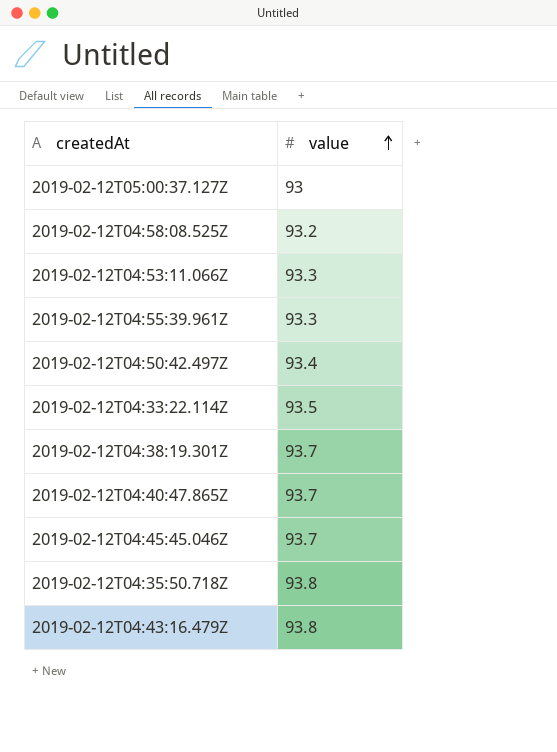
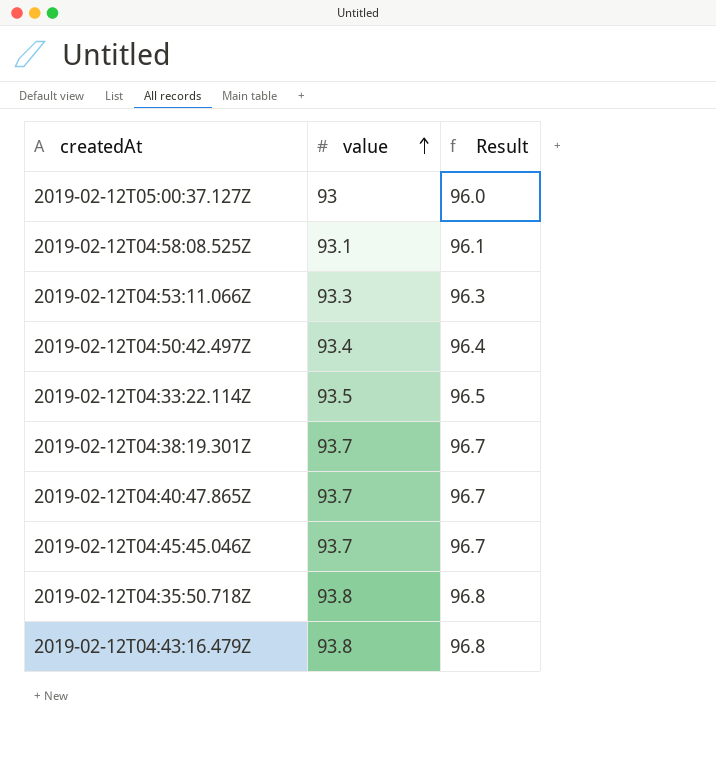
column Result | formula: none -> [value] + 3
row 2019-02-12T04:55:39.961Z: 93.3 -> none
2019-02-12T04:58:08.525Z | value: 93.2 -> 93.1

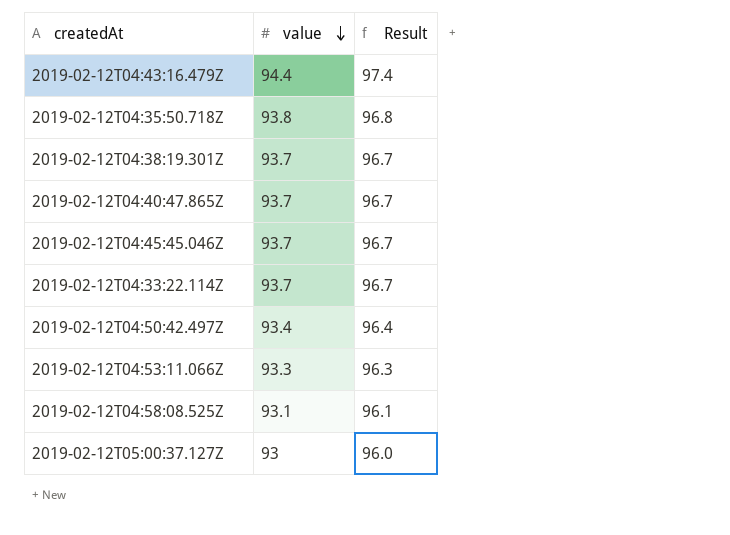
row order: value ascending -> value descending
2019-02-12T04:43:16.479Z | value: 93.8 -> 94.4
2019-02-12T04:43:16.479Z | Result: 96.8 -> 97.4
2019-02-12T04:33:22.114Z | value: 93.5 -> 93.7
2019-02-12T04:33:22.114Z | Result: 96.5 -> 96.7

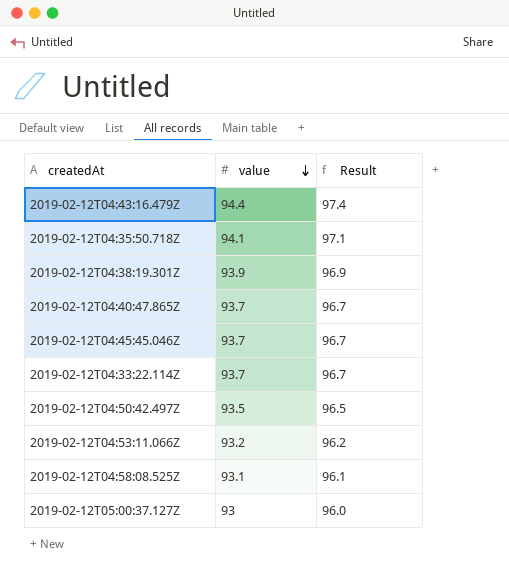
2019-02-12T04:35:50.718Z | value: 93.8 -> 94.1
2019-02-12T04:35:50.718Z | Result: 96.8 -> 97.1
2019-02-12T04:38:19.301Z | value: 93.7 -> 93.9
2019-02-12T04:38:19.301Z | Result: 96.7 -> 96.9
2019-02-12T04:50:42.497Z | value: 93.4 -> 93.5
2019-02-12T04:50:42.497Z | Result: 96.4 -> 96.5
2019-02-12T04:53:11.066Z | value: 93.3 -> 93.2
2019-02-12T04:53:11.066Z | Result: 96.3 -> 96.2

